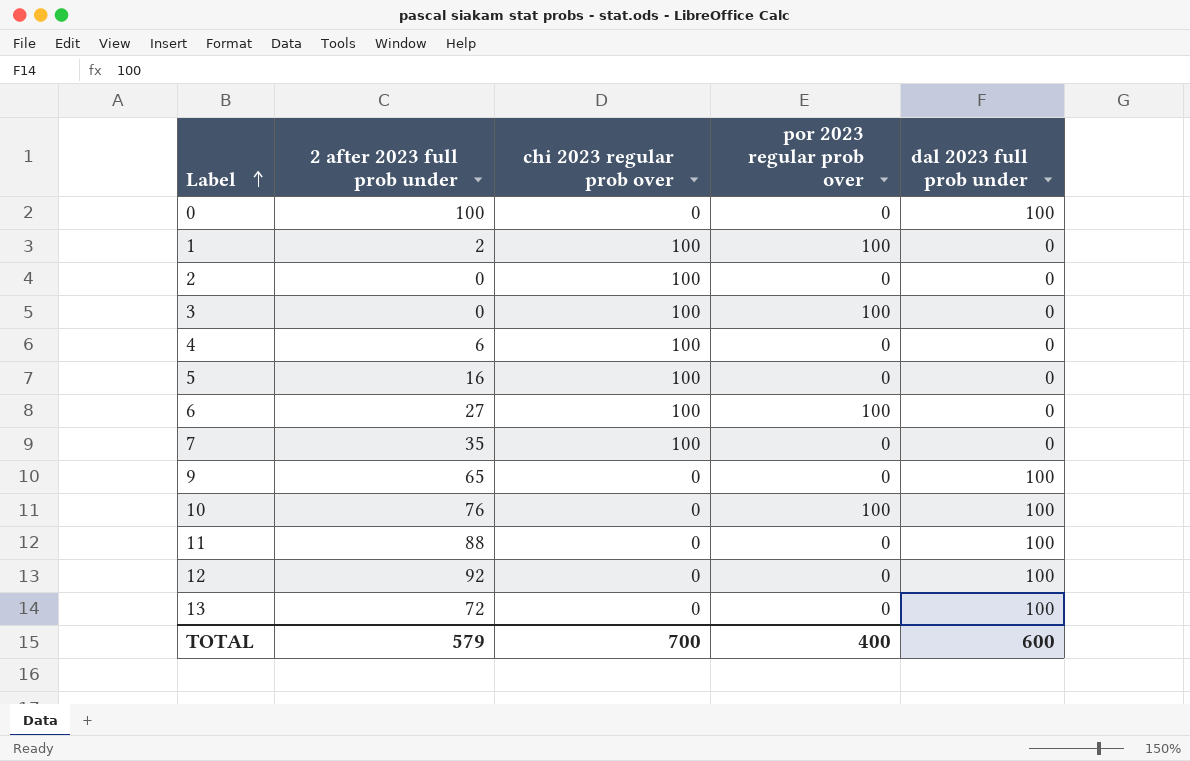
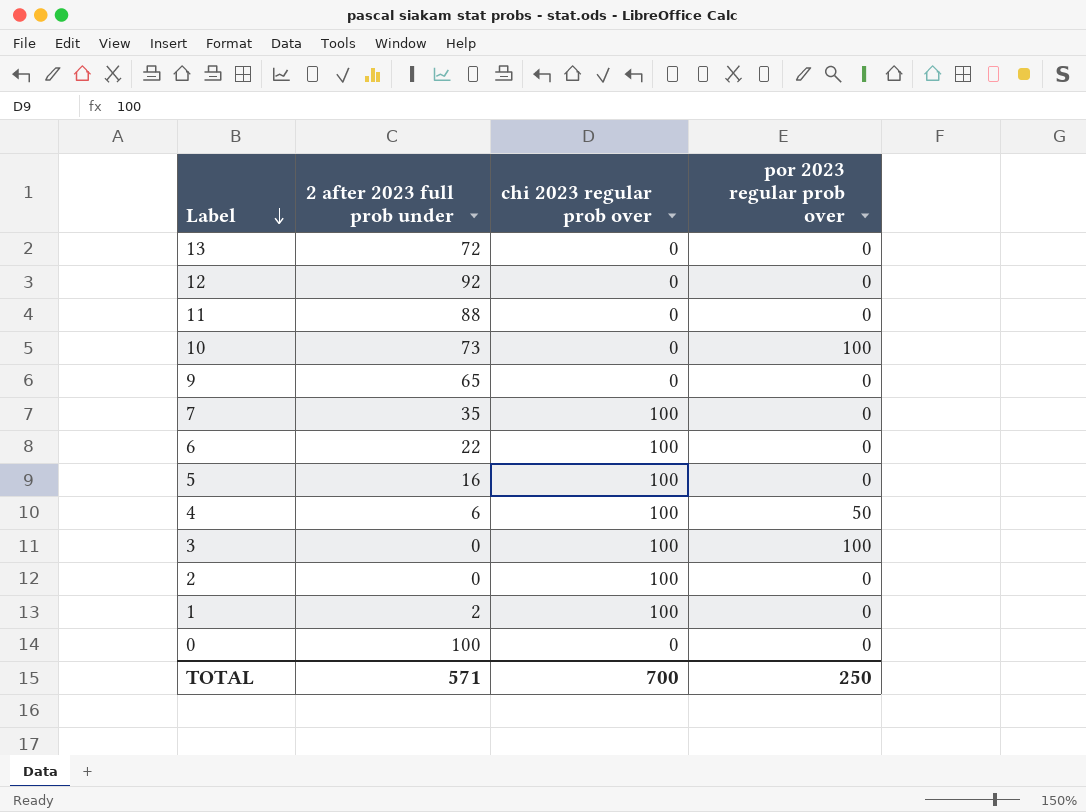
row order: Label ascending -> Label descending
column dal 2023 full prob under | position: 5 -> none
10 | 2 after 2023 full prob under: 76 -> 73
6 | 2 after 2023 full prob under: 27 -> 22
6 | por 2023 regular prob over: 100 -> 0
4 | por 2023 regular prob over: 0 -> 50
1 | por 2023 regular prob over: 100 -> 0
TOTAL | 2 after 2023 full prob under: 579 -> 571
TOTAL | por 2023 regular prob over: 400 -> 250

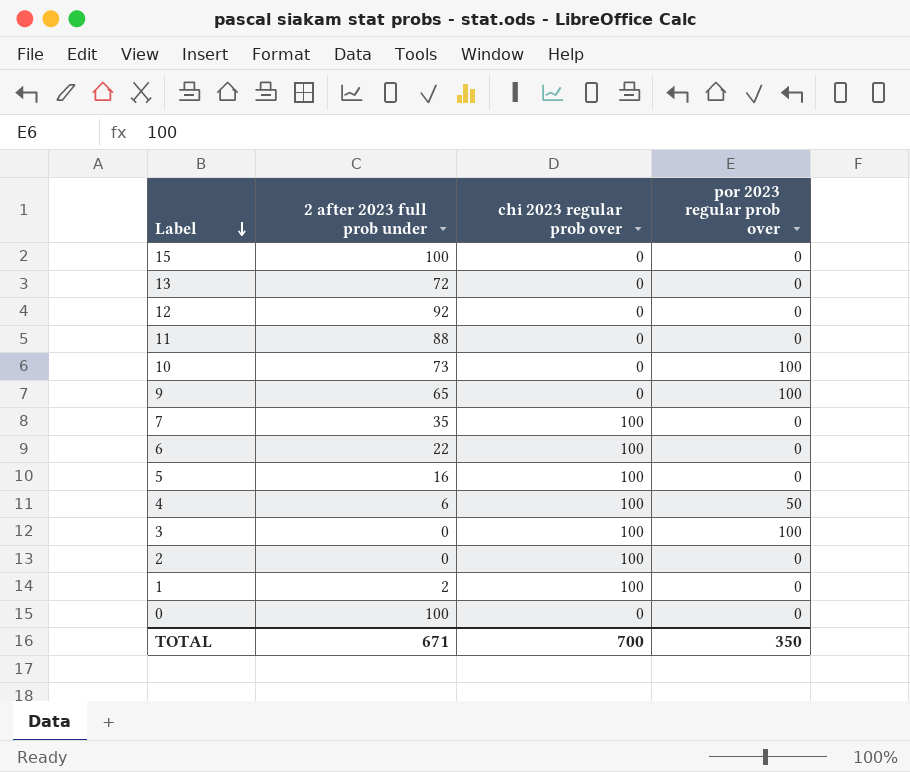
row 15: none -> 100 | 0 | 0
9 | por 2023 regular prob over: 0 -> 100
TOTAL | 2 after 2023 full prob under: 571 -> 671
TOTAL | por 2023 regular prob over: 250 -> 350

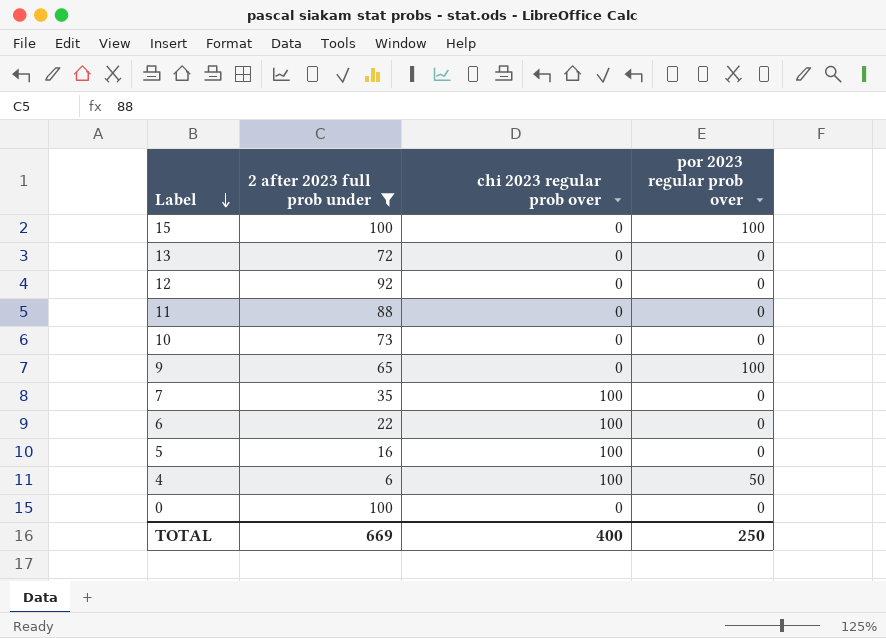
filter: none -> 2 after 2023 full prob under >= 6
15 | por 2023 regular prob over: 0 -> 100
10 | por 2023 regular prob over: 100 -> 0
TOTAL | 2 after 2023 full prob under: 671 -> 669
TOTAL | chi 2023 regular prob over: 700 -> 400
TOTAL | por 2023 regular prob over: 350 -> 250

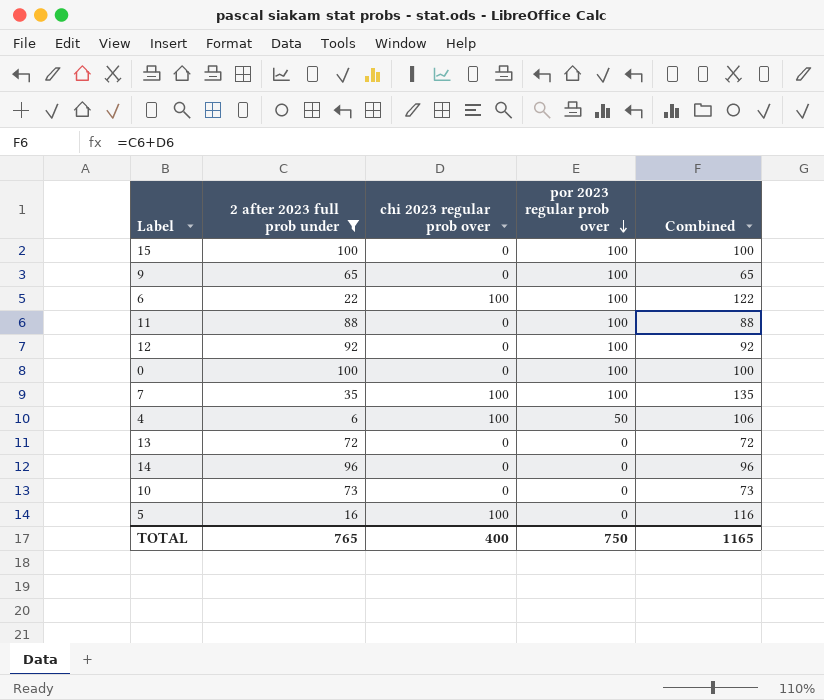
row order: Label descending -> por 2023 regular prob over descending
column Combined | formula: none -> [2 after 2023 full prob under] + [chi 2023 regular prob over]
6 | por 2023 regular prob over: 0 -> 100
11 | por 2023 regular prob over: 0 -> 100
12 | por 2023 regular prob over: 0 -> 100
0 | por 2023 regular prob over: 0 -> 100
7 | por 2023 regular prob over: 0 -> 100
row 14: none -> 96 | 0 | 0 | 96
TOTAL | 2 after 2023 full prob under: 669 -> 765
TOTAL | por 2023 regular prob over: 250 -> 750

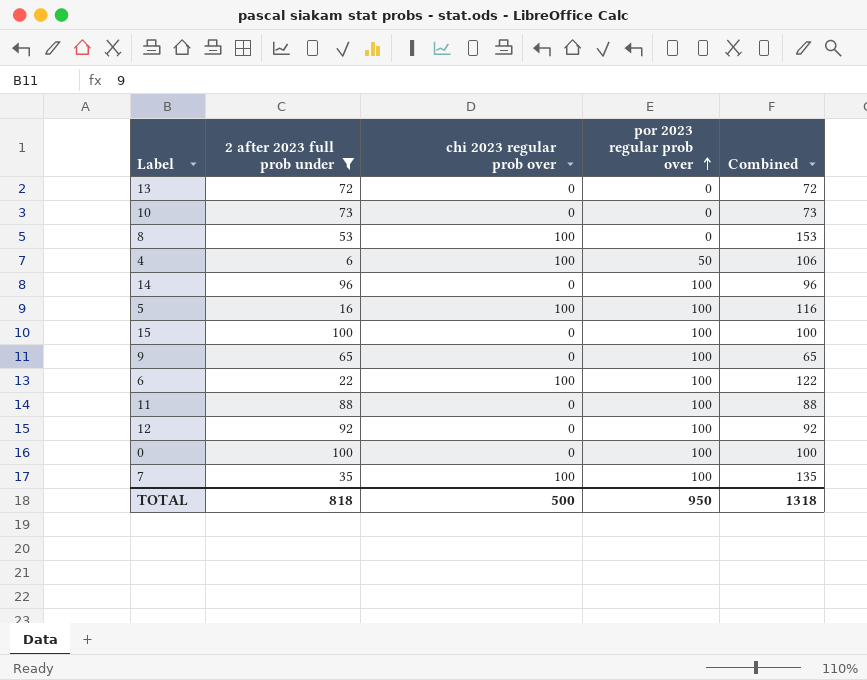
row order: por 2023 regular prob over descending -> por 2023 regular prob over ascending
row 8: none -> 53 | 100 | 0 | 153
14 | por 2023 regular prob over: 0 -> 100
5 | por 2023 regular prob over: 0 -> 100
TOTAL | 2 after 2023 full prob under: 765 -> 818
TOTAL | chi 2023 regular prob over: 400 -> 500
TOTAL | por 2023 regular prob over: 750 -> 950
TOTAL | Combined: 1165 -> 1318

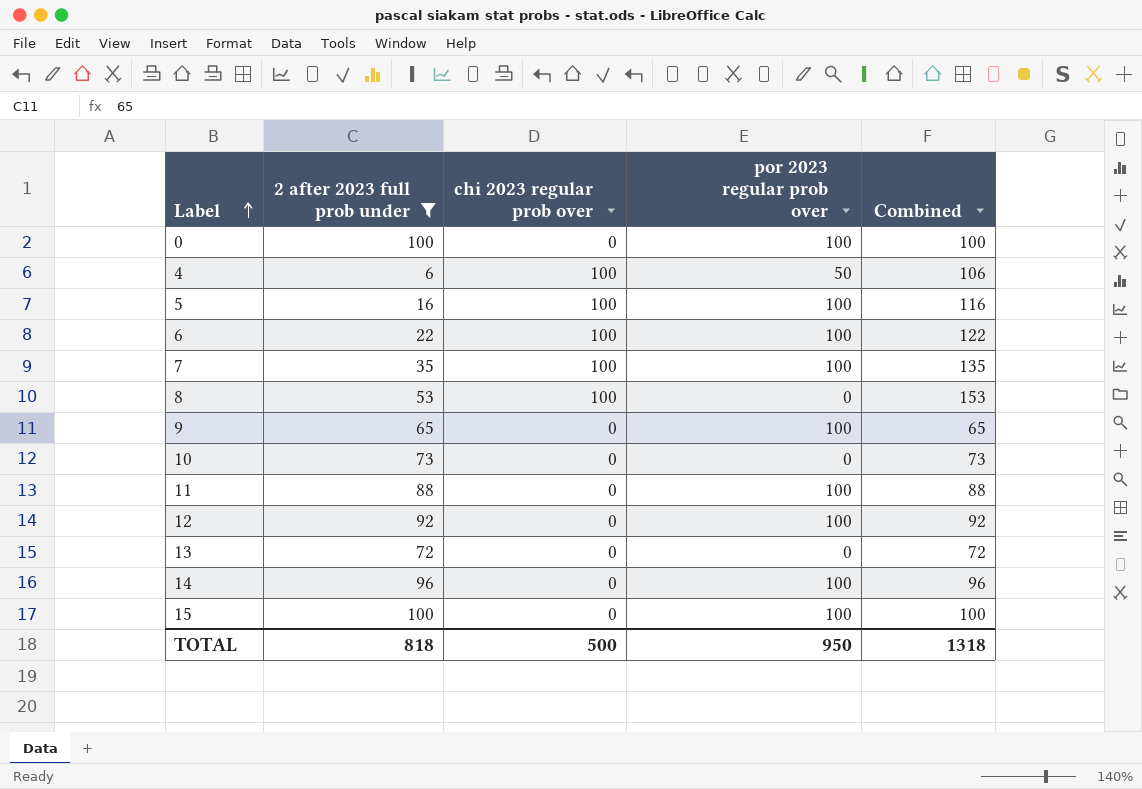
row order: por 2023 regular prob over ascending -> Label ascending

